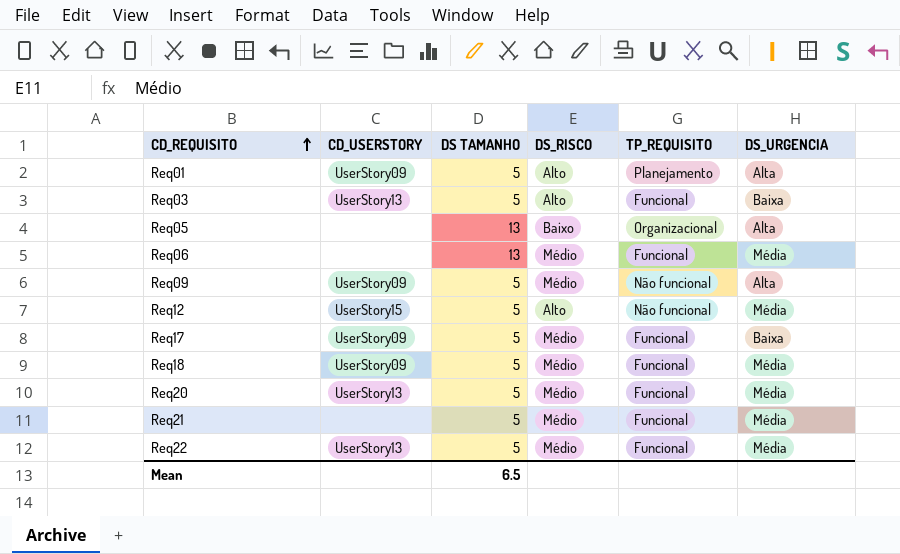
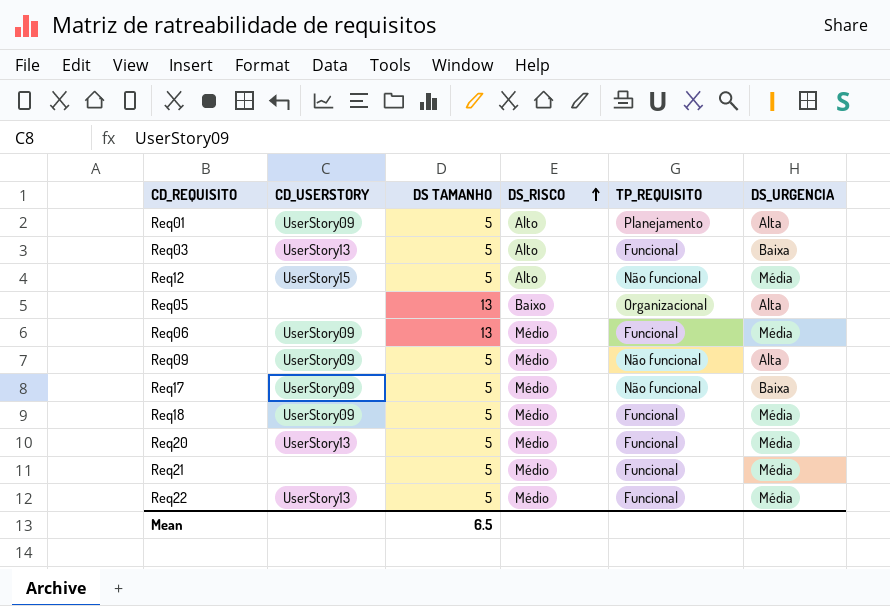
row order: CD_REQUISITO ascending -> DS_RISCO ascending
Req06 | CD_USERSTORY: none -> UserStory09
Req17 | TP_REQUISITO: Funcional -> Não funcional

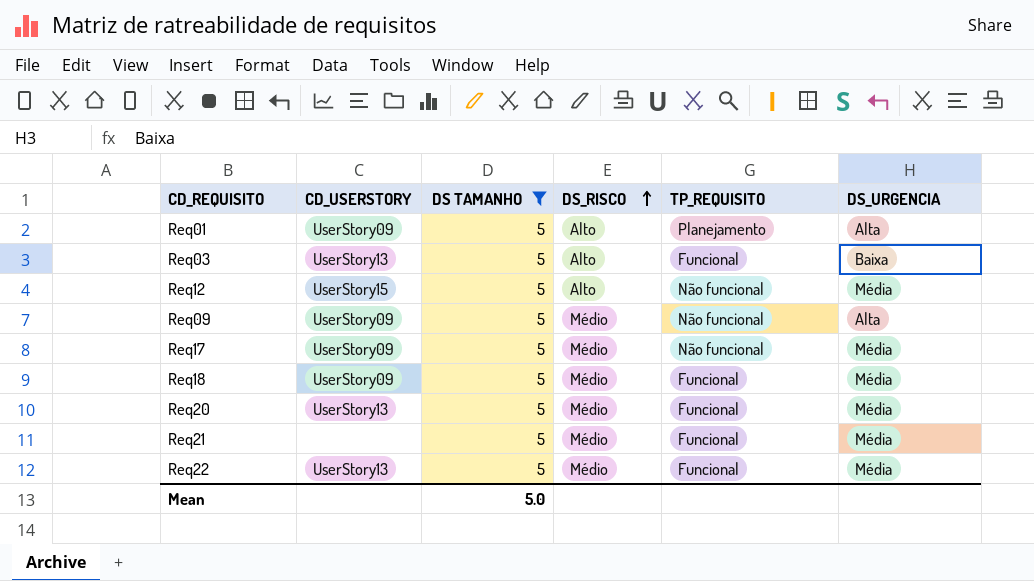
filter: none -> DS TAMANHO = 5
Req17 | DS_URGENCIA: Baixa -> Média
Mean | DS TAMANHO: 6.5 -> 5.0

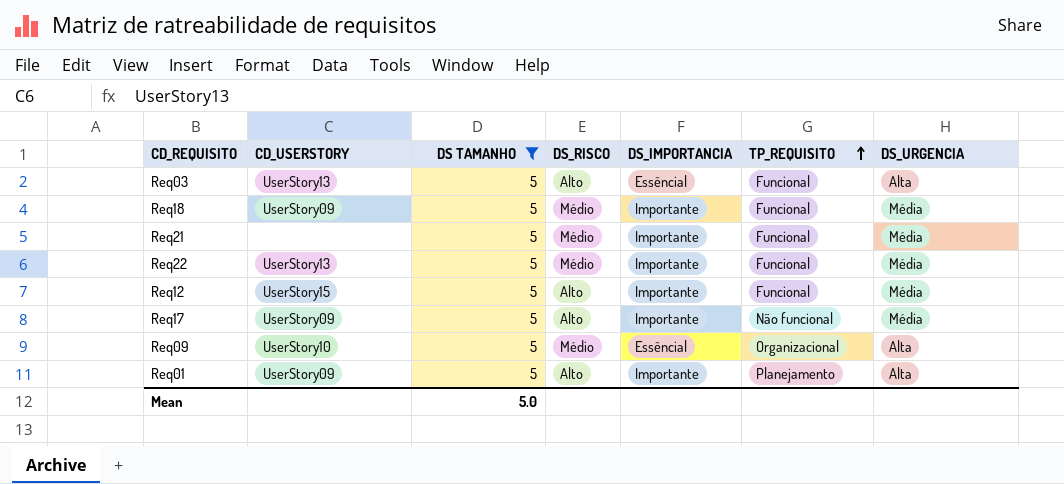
row order: DS_RISCO ascending -> TP_REQUISITO ascending
column DS_IMPORTANCIA | position: none -> 5
row Req20: UserStory13 | 5 | Médio | Funcional | Média -> none
Req03 | DS_URGENCIA: Baixa -> Alta
Req12 | TP_REQUISITO: Não funcional -> Funcional
Req17 | DS_RISCO: Médio -> Alto
Req09 | CD_USERSTORY: UserStory09 -> UserStory10
Req09 | TP_REQUISITO: Não funcional -> Organizacional

